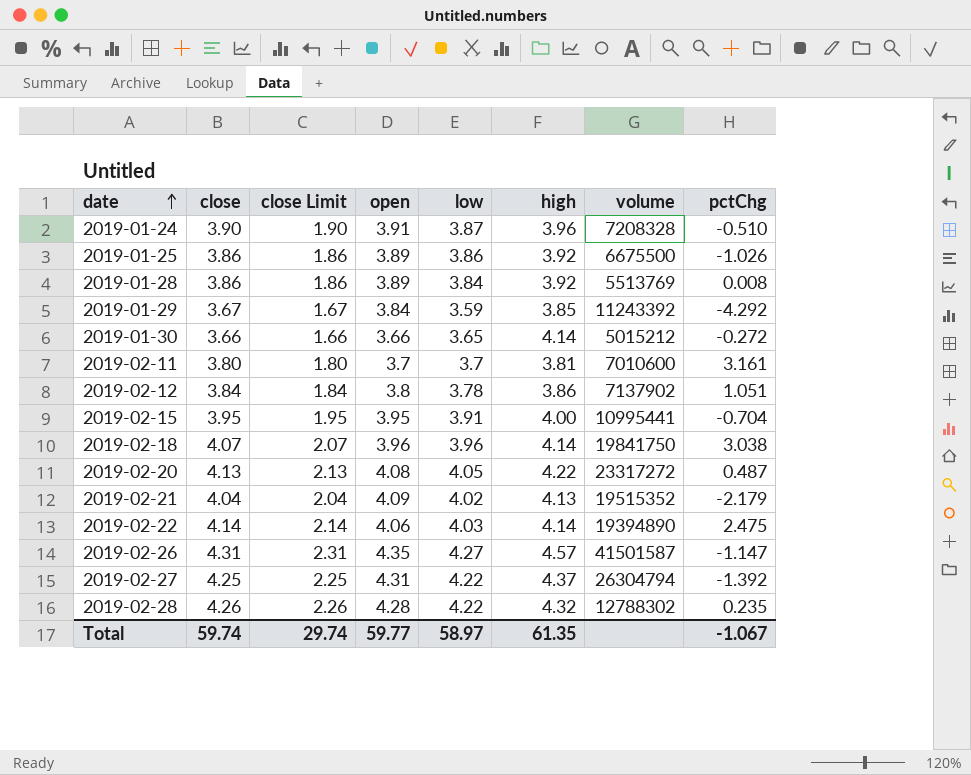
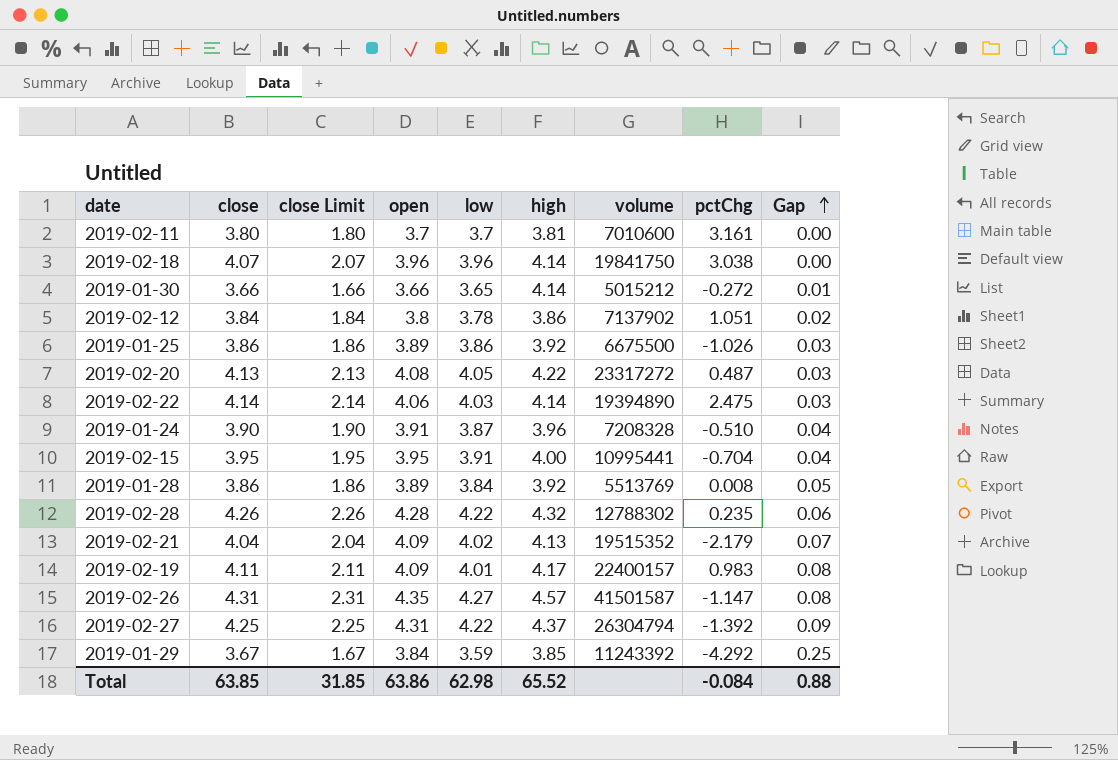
row order: date ascending -> Gap ascending
column Gap | formula: none -> [open] - [low]
row 2019-02-19: none -> 4.11 | 2.11 | 4.09 | 4.01 | 4.17 | 22400157 | 0.983 | 0.08
Total | close: 59.74 -> 63.85
Total | close Limit: 29.74 -> 31.85
Total | open: 59.77 -> 63.86
Total | low: 58.97 -> 62.98
Total | high: 61.35 -> 65.52
Total | pctChg: -1.067 -> -0.084

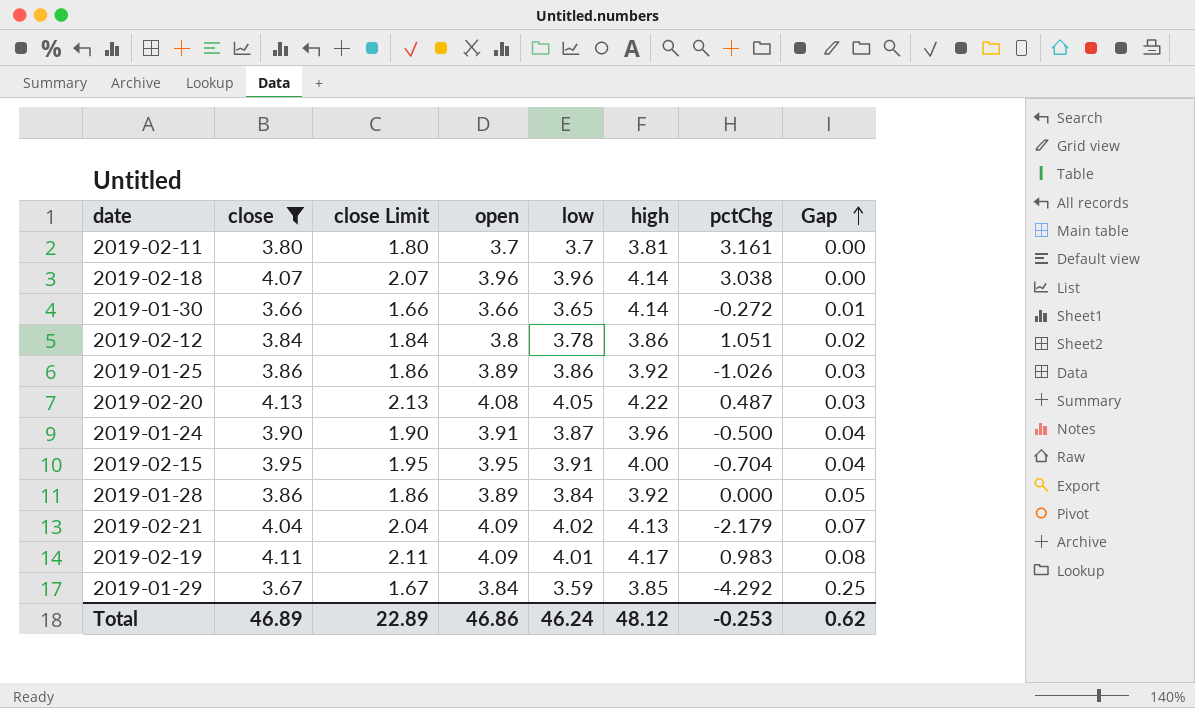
filter: none -> close <= 4.13
column volume | position: 7 -> none
2019-01-24 | pctChg: -0.510 -> -0.500
2019-01-28 | pctChg: 0.008 -> 0.000
Total | close: 63.85 -> 46.89
Total | close Limit: 31.85 -> 22.89
Total | open: 63.86 -> 46.86
Total | low: 62.98 -> 46.24
Total | high: 65.52 -> 48.12
Total | pctChg: -0.084 -> -0.253
Total | Gap: 0.88 -> 0.62

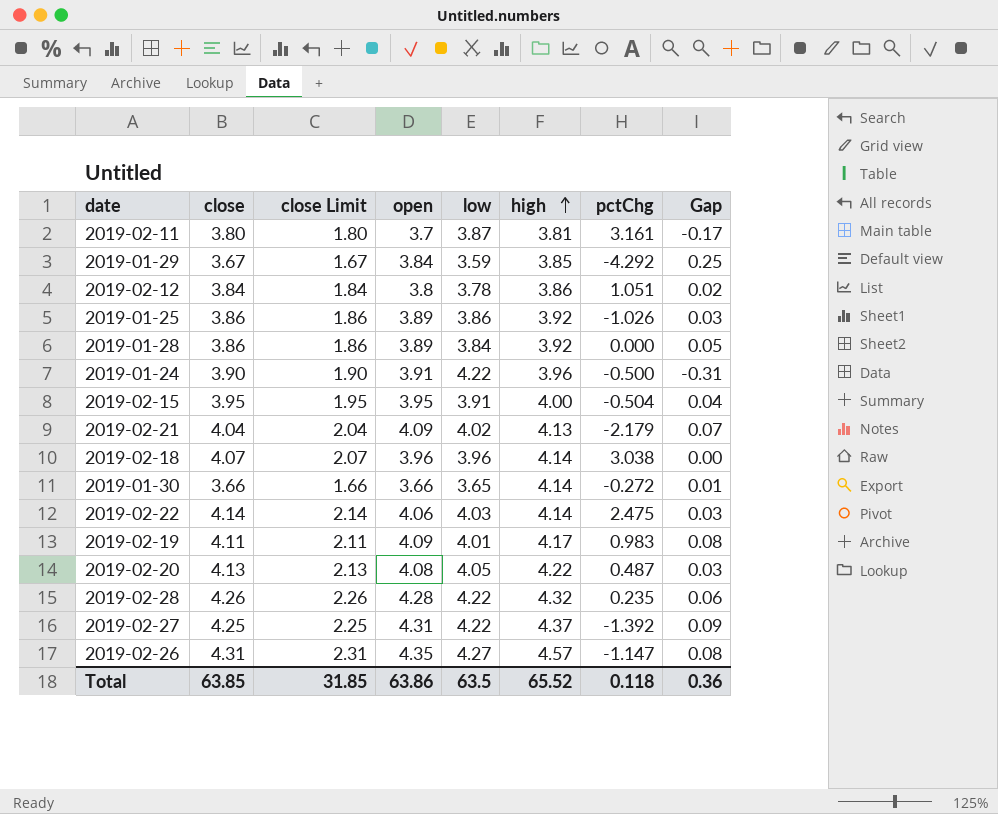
filter: close <= 4.13 -> none
row order: Gap ascending -> high ascending
2019-02-11 | low: 3.7 -> 3.87
2019-02-11 | Gap: 0.00 -> -0.17
2019-01-24 | low: 3.87 -> 4.22
2019-01-24 | Gap: 0.04 -> -0.31
2019-02-15 | pctChg: -0.704 -> -0.504
Total | close: 46.89 -> 63.85
Total | close Limit: 22.89 -> 31.85
Total | open: 46.86 -> 63.86
Total | low: 46.24 -> 63.5
Total | high: 48.12 -> 65.52
Total | pctChg: -0.253 -> 0.118
Total | Gap: 0.62 -> 0.36

